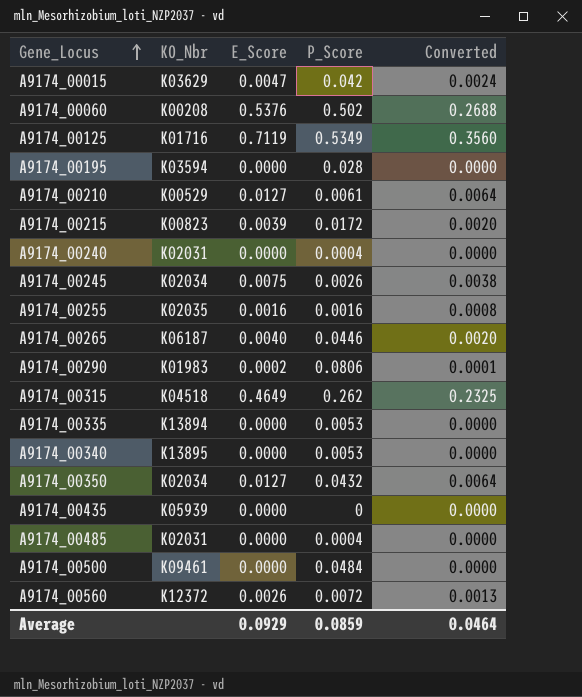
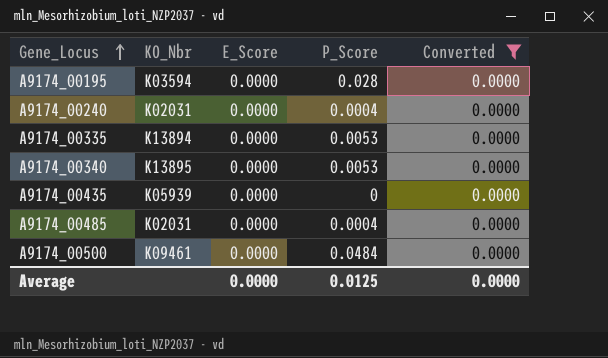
filter: none -> Converted = 0.0000
Average | E_Score: 0.0929 -> 0.0000
Average | P_Score: 0.0859 -> 0.0125
Average | Converted: 0.0464 -> 0.0000

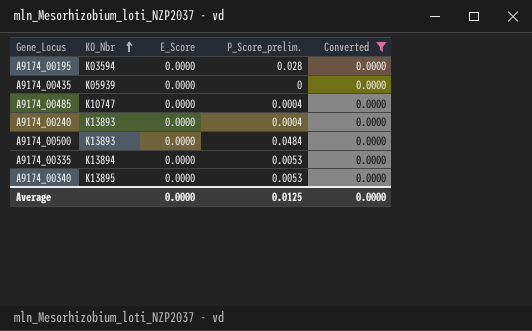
row order: Gene_Locus ascending -> KO_Nbr ascending
column name: P_Score -> P_Score_prelim.
A9174_00485 | KO_Nbr: K02031 -> K10747
A9174_00240 | KO_Nbr: K02031 -> K13893
A9174_00500 | KO_Nbr: K09461 -> K13893

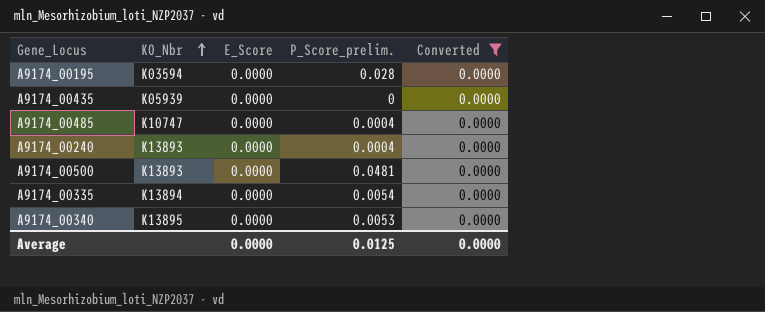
A9174_00500 | P_Score_prelim.: 0.0484 -> 0.0481
A9174_00335 | P_Score_prelim.: 0.0053 -> 0.0054

